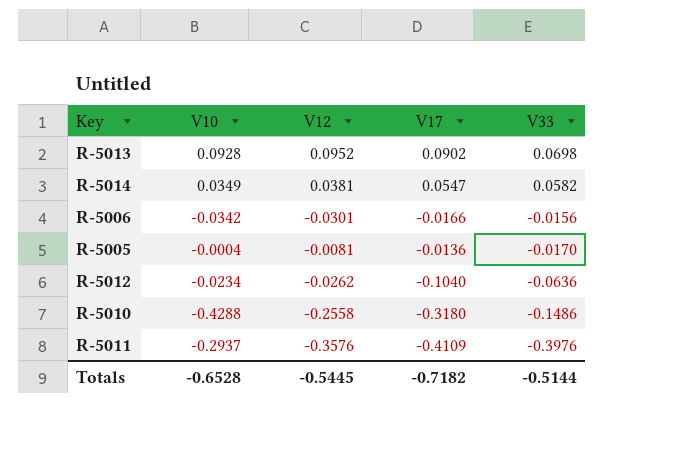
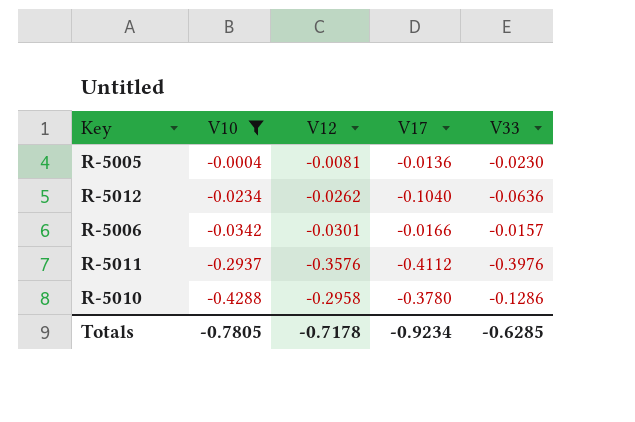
filter: none -> V10 <= -0.0004
row order: V33 descending -> V10 descending
R-5005 | V33: -0.0170 -> -0.0230
R-5006 | V33: -0.0156 -> -0.0157
R-5011 | V17: -0.4109 -> -0.4112
R-5010 | V12: -0.2558 -> -0.2958
R-5010 | V17: -0.3180 -> -0.3780
R-5010 | V33: -0.1486 -> -0.1286
Totals | V10: -0.6528 -> -0.7805
Totals | V12: -0.5445 -> -0.7178
Totals | V17: -0.7182 -> -0.9234
Totals | V33: -0.5144 -> -0.6285

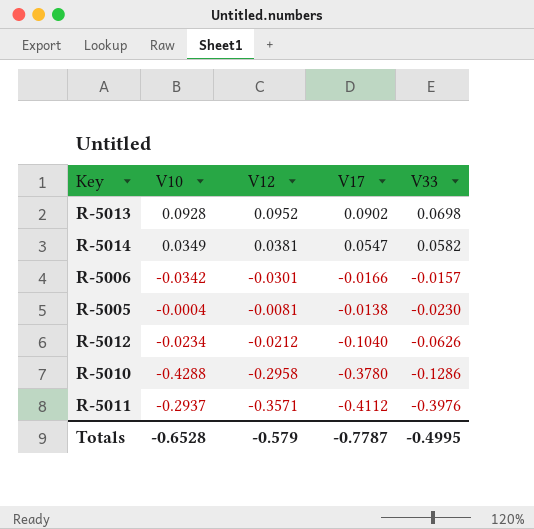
filter: V10 <= -0.0004 -> none
row order: V10 descending -> V33 descending
R-5005 | V17: -0.0136 -> -0.0138
R-5012 | V12: -0.0262 -> -0.0212
R-5012 | V33: -0.0636 -> -0.0626
R-5011 | V12: -0.3576 -> -0.3571
Totals | V10: -0.7805 -> -0.6528
Totals | V12: -0.7178 -> -0.579
Totals | V17: -0.9234 -> -0.7787
Totals | V33: -0.6285 -> -0.4995

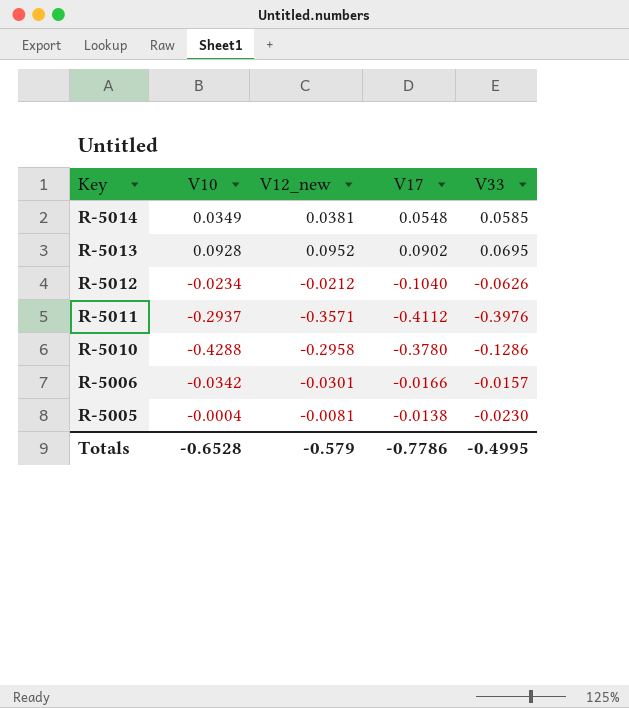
row order: V33 descending -> Key descending
column name: V12 -> V12_new
R-5014 | V17: 0.0547 -> 0.0548
R-5014 | V33: 0.0582 -> 0.0585
R-5013 | V33: 0.0698 -> 0.0695
Totals | V17: -0.7787 -> -0.7786

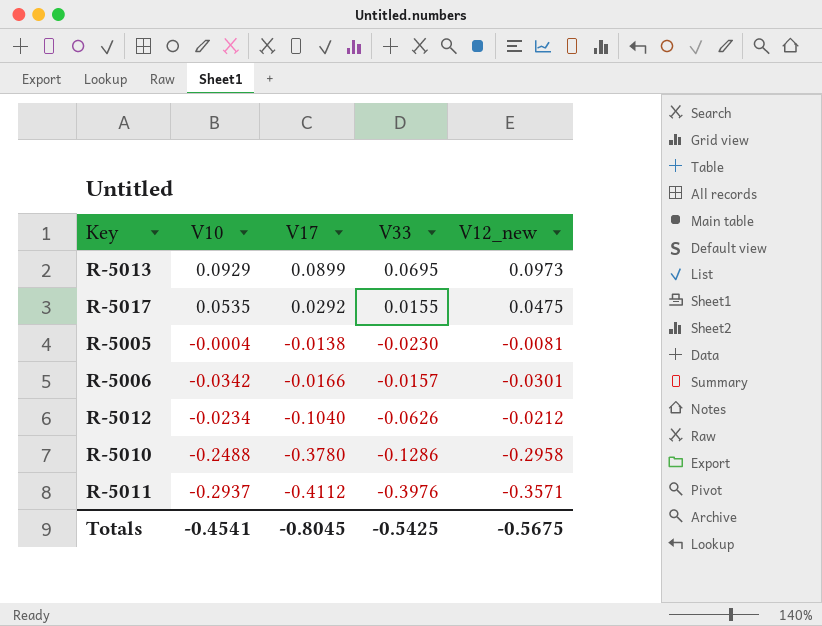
row order: Key descending -> V17 descending
column V12_new | position: 3 -> 5
row R-5014: 0.0349 | 0.0381 | 0.0548 | 0.0585 -> none
R-5013 | V10: 0.0928 -> 0.0929
R-5013 | V17: 0.0902 -> 0.0899
R-5013 | V12_new: 0.0952 -> 0.0973
row R-5017: none -> 0.0535 | 0.0292 | 0.0155 | 0.0475
R-5010 | V10: -0.4288 -> -0.2488
Totals | V10: -0.6528 -> -0.4541
Totals | V17: -0.7786 -> -0.8045
Totals | V33: -0.4995 -> -0.5425
Totals | V12_new: -0.579 -> -0.5675

